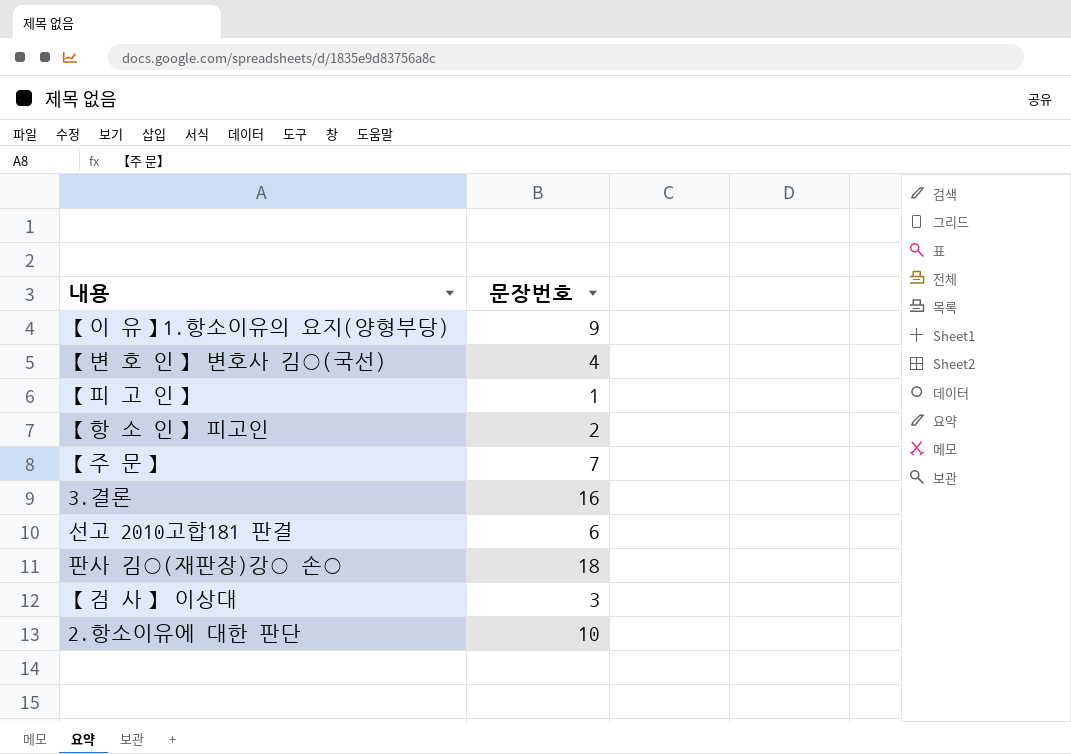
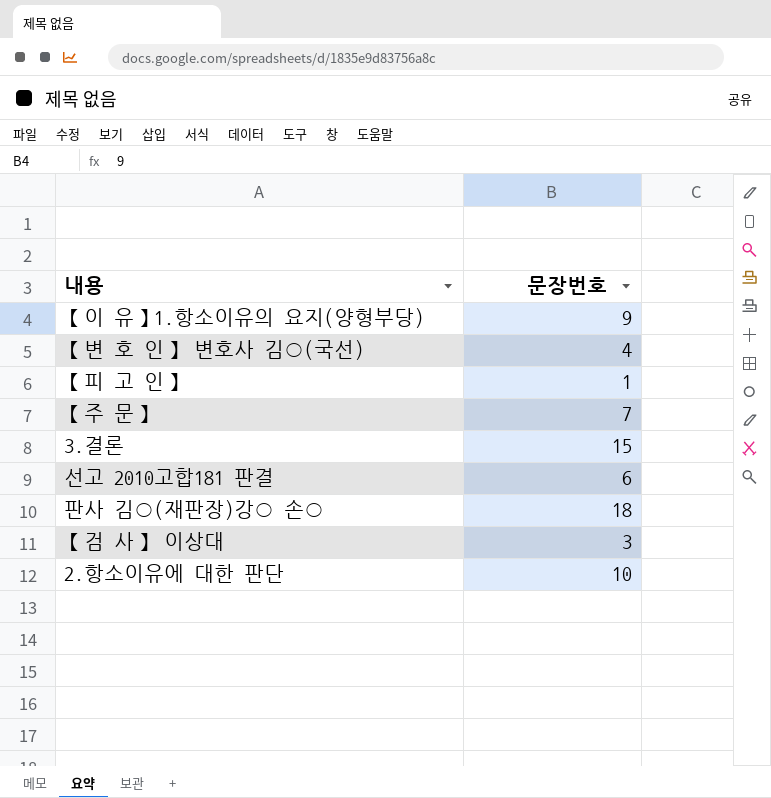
row 【항 소 인】 피고인: 2 -> none
3.결론 | 문장번호: 16 -> 15

